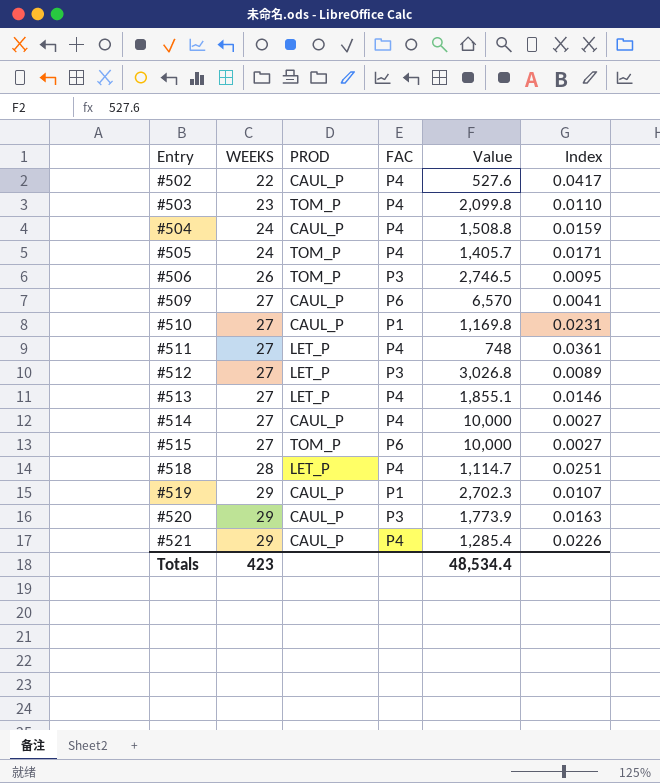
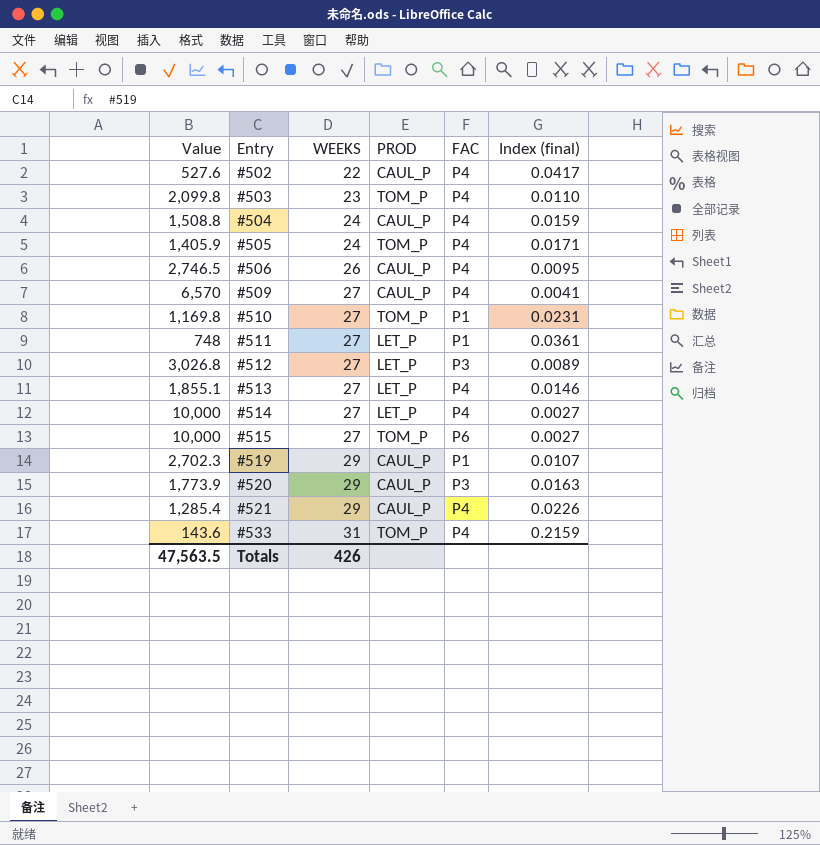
column Value | position: 5 -> 1
column name: Index -> Index (final)
row #518: 28 | LET_P | P4 | 1,114.7 | 0.0251 -> none
#505 | Value: 1,405.7 -> 1,405.9
#506 | PROD: TOM_P -> CAUL_P
#506 | FAC: P3 -> P4
#509 | FAC: P6 -> P4
#510 | PROD: CAUL_P -> TOM_P
#511 | FAC: P4 -> P1
#514 | PROD: CAUL_P -> LET_P
row #533: none -> 143.6 | 31 | TOM_P | P4 | 0.2159
Totals | Value: 48,534.4 -> 47,563.5
Totals | WEEKS: 423 -> 426

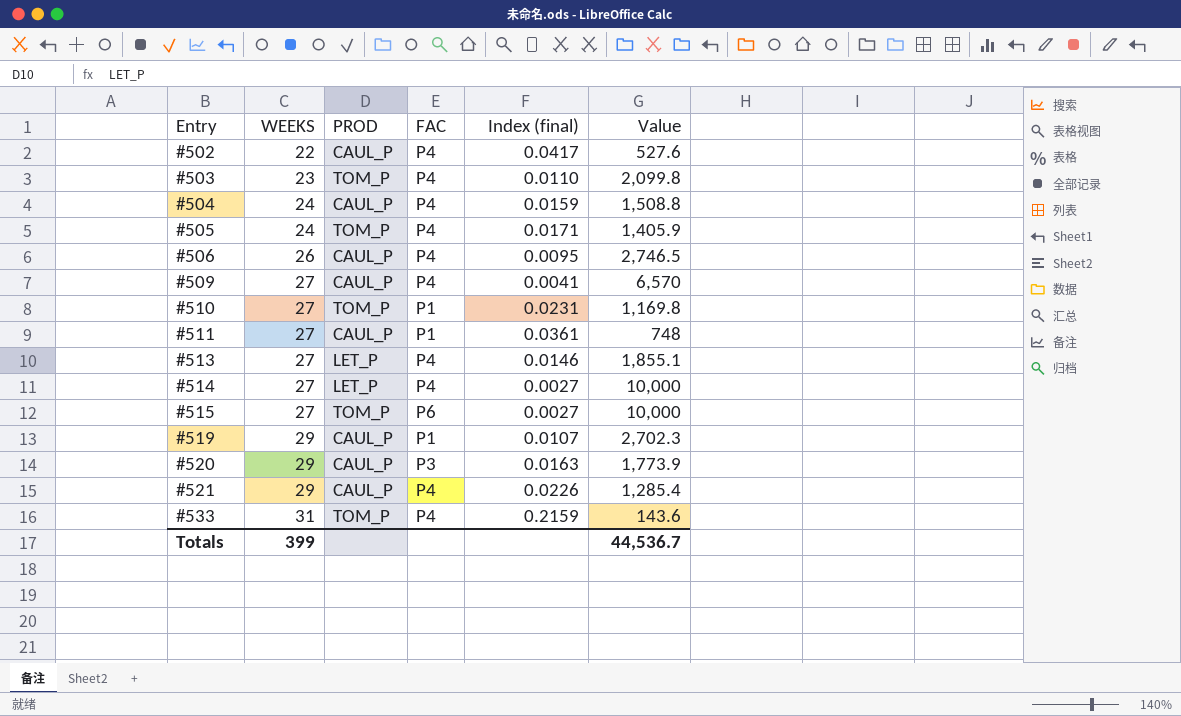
column Value | position: 1 -> 6
row #512: 3,026.8 | 27 | LET_P | P3 | 0.0089 -> none
#511 | PROD: LET_P -> CAUL_P
Totals | WEEKS: 426 -> 399
Totals | Value: 47,563.5 -> 44,536.7

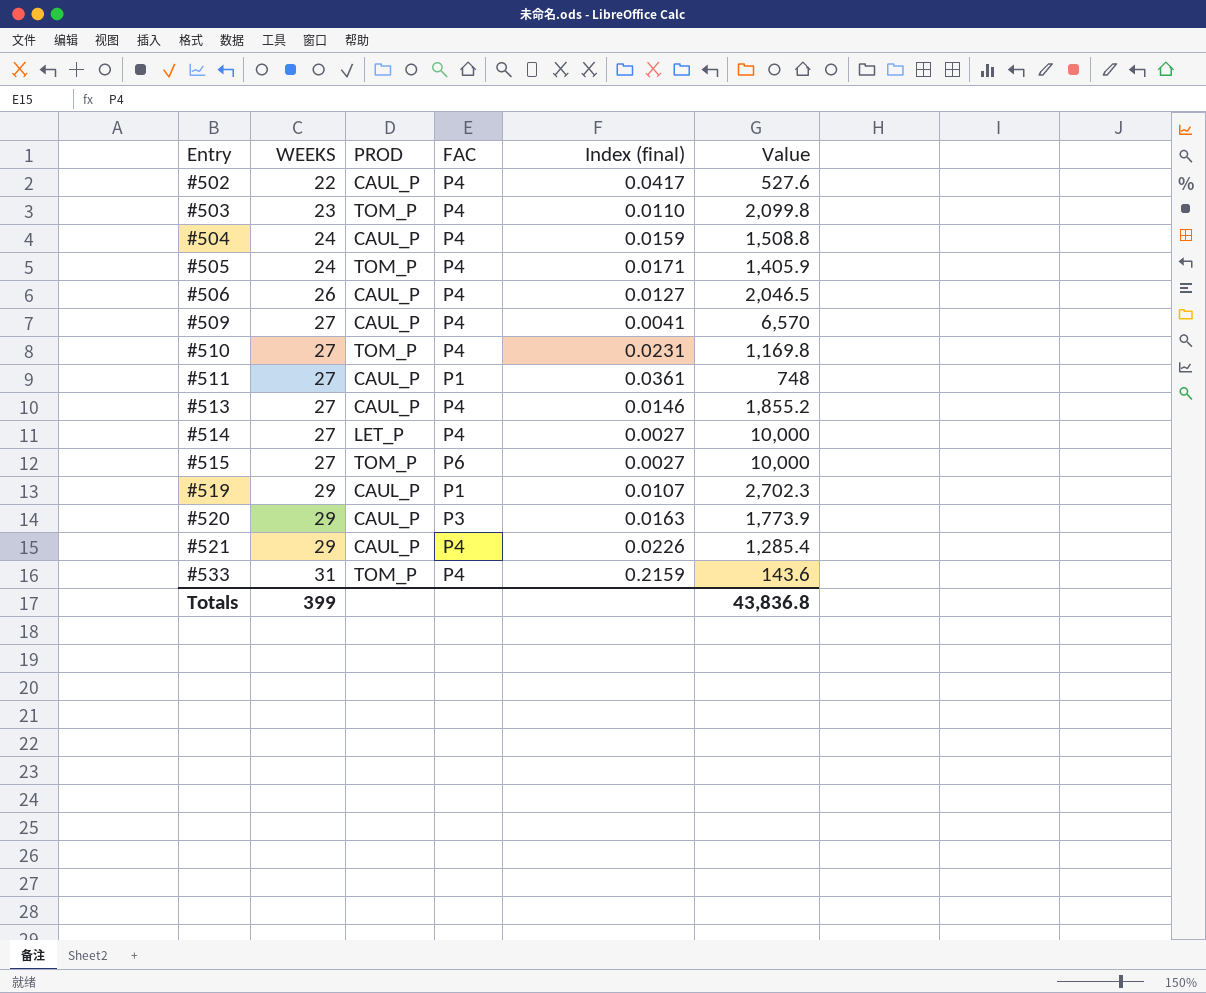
#506 | Index (final): 0.0095 -> 0.0127
#506 | Value: 2,746.5 -> 2,046.5
#510 | FAC: P1 -> P4
#513 | PROD: LET_P -> CAUL_P
#513 | Value: 1,855.1 -> 1,855.2
Totals | Value: 44,536.7 -> 43,836.8

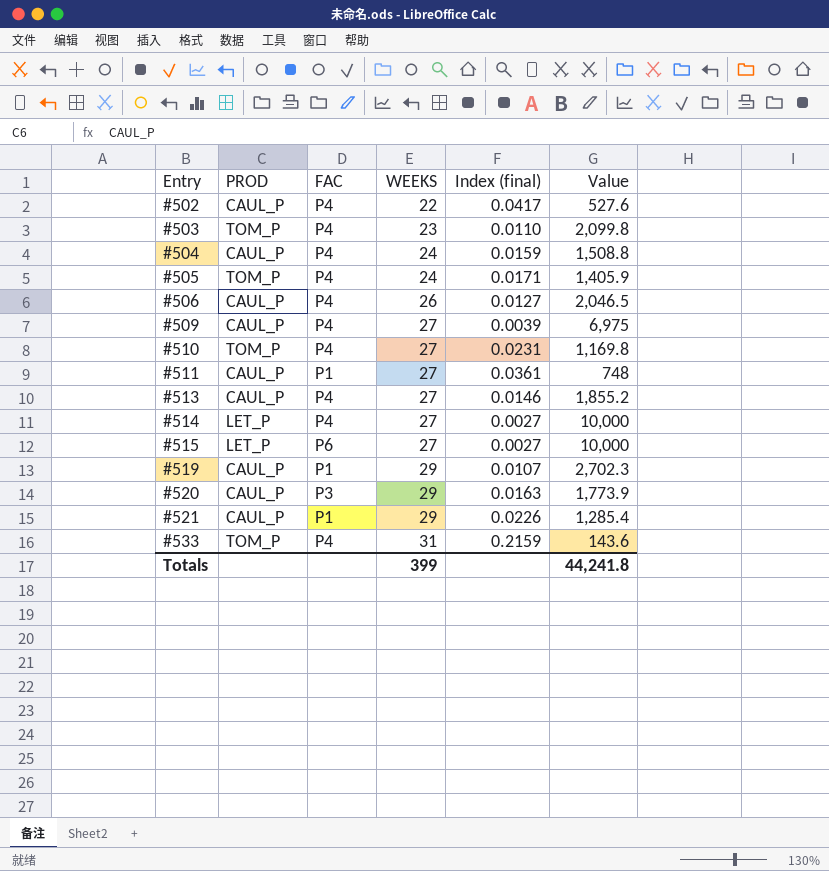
column WEEKS | position: 2 -> 4
#509 | Index (final): 0.0041 -> 0.0039
#509 | Value: 6,570 -> 6,975
#515 | PROD: TOM_P -> LET_P
#521 | FAC: P4 -> P1
Totals | Value: 43,836.8 -> 44,241.8

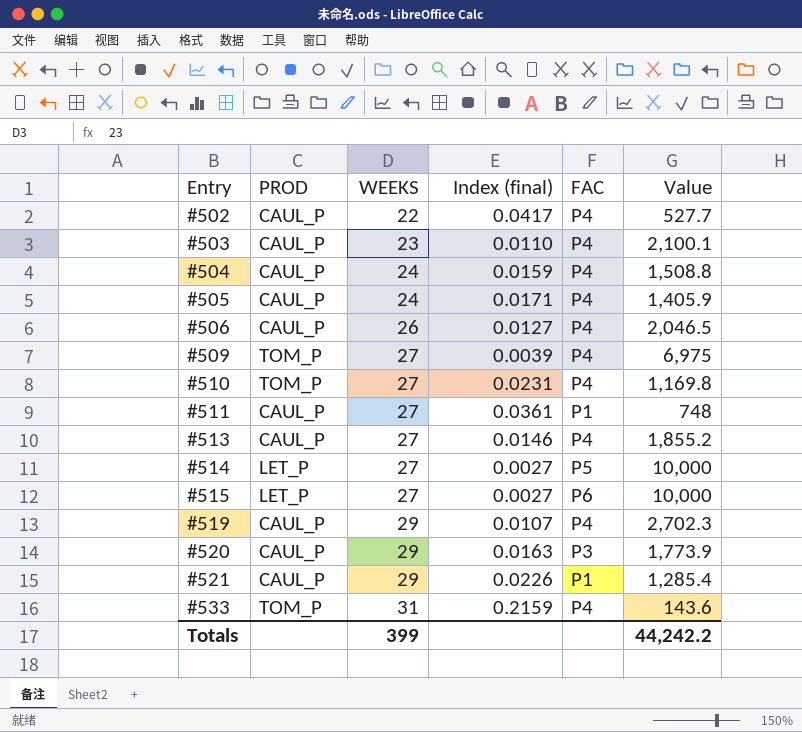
column FAC | position: 3 -> 5
#502 | Value: 527.6 -> 527.7
#503 | PROD: TOM_P -> CAUL_P
#503 | Value: 2,099.8 -> 2,100.1
#505 | PROD: TOM_P -> CAUL_P
#509 | PROD: CAUL_P -> TOM_P
#514 | FAC: P4 -> P5
#519 | FAC: P1 -> P4
Totals | Value: 44,241.8 -> 44,242.2

